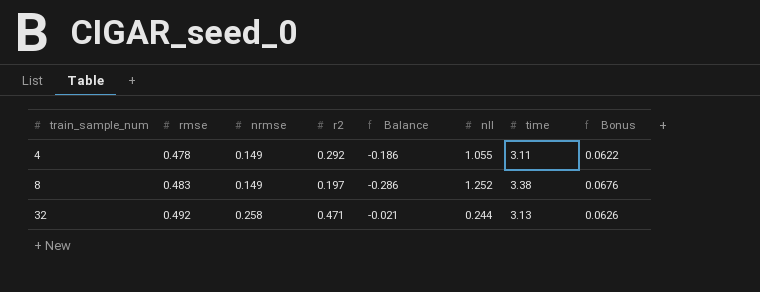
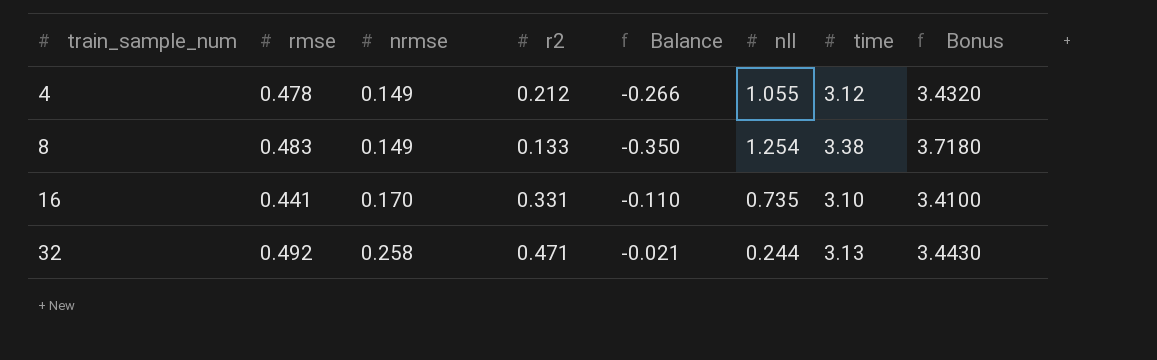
column Bonus | formula: [time] * 0.02 -> [time] * 1.1
4 | r2: 0.292 -> 0.212
4 | Balance: -0.186 -> -0.266
4 | time: 3.11 -> 3.12
8 | r2: 0.197 -> 0.133
8 | Balance: -0.286 -> -0.350
8 | nll: 1.252 -> 1.254
row 16: none -> 0.441 | 0.170 | 0.331 | -0.110 | 0.735 | 3.10 | 3.4100

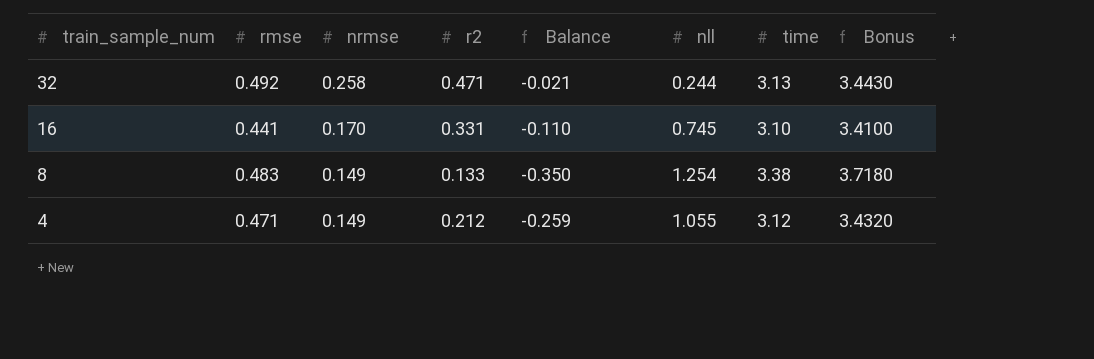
row order: train_sample_num ascending -> train_sample_num descending
16 | nll: 0.735 -> 0.745
4 | rmse: 0.478 -> 0.471
4 | Balance: -0.266 -> -0.259

